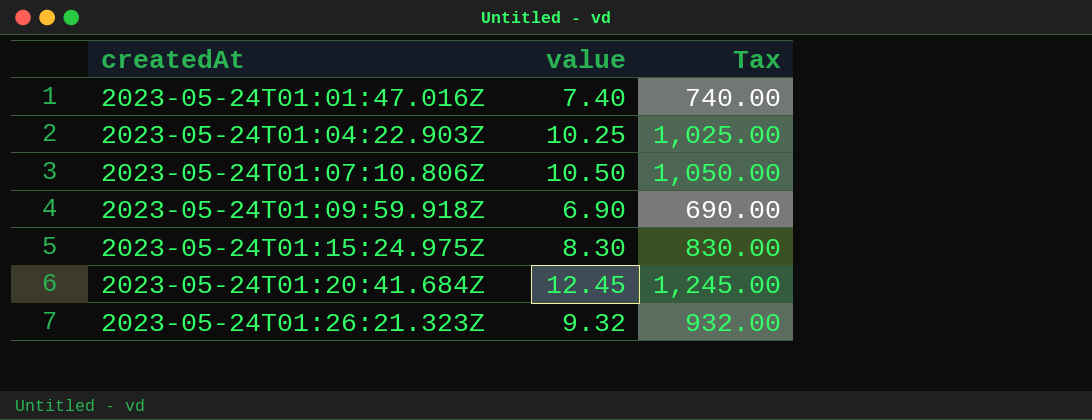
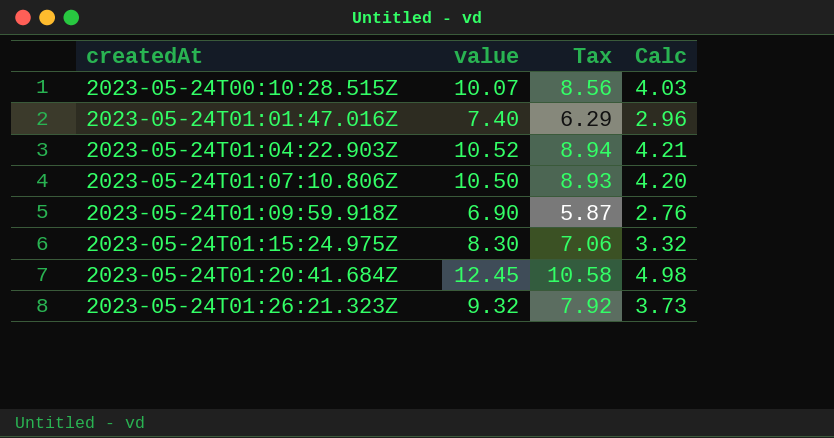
column Tax | formula: [value] * 100 -> [value] * 0.85
column Calc | formula: none -> [value] * 0.4
row 2023-05-24T00:10:28.515Z: none -> 10.07 | 8.56 | 4.03
2023-05-24T01:04:22.903Z | value: 10.25 -> 10.52

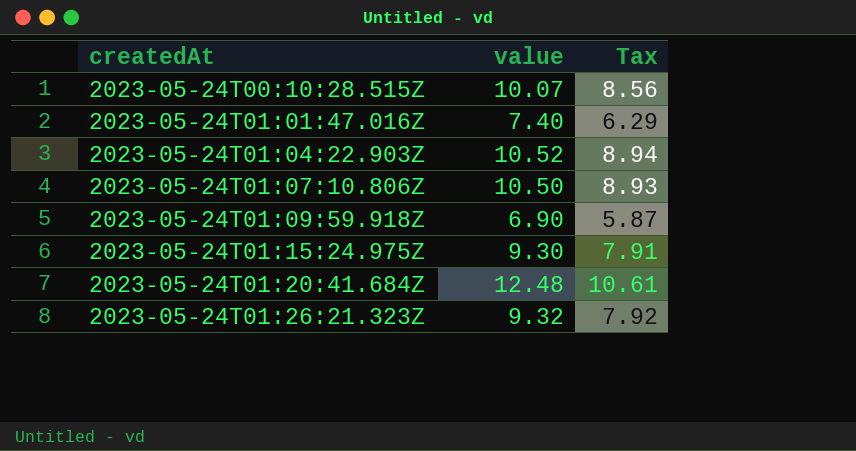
column Calc | formula: [value] * 0.4 -> none
2023-05-24T01:15:24.975Z | value: 8.30 -> 9.30
2023-05-24T01:15:24.975Z | Tax: 7.06 -> 7.91
2023-05-24T01:20:41.684Z | value: 12.45 -> 12.48
2023-05-24T01:20:41.684Z | Tax: 10.58 -> 10.61

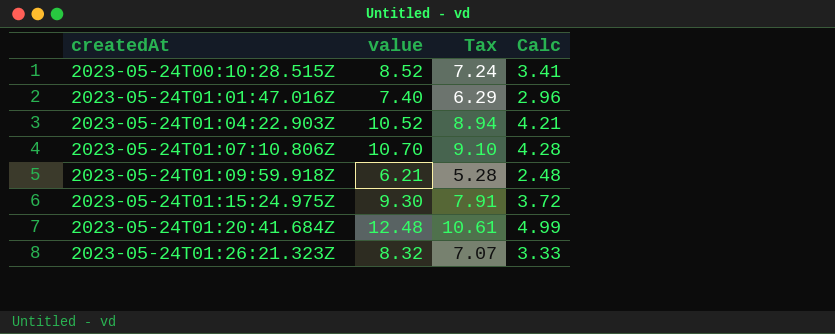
column Calc | formula: none -> [value] * 0.4
2023-05-24T00:10:28.515Z | value: 10.07 -> 8.52
2023-05-24T00:10:28.515Z | Tax: 8.56 -> 7.24
2023-05-24T01:07:10.806Z | value: 10.50 -> 10.70
2023-05-24T01:07:10.806Z | Tax: 8.93 -> 9.10
2023-05-24T01:09:59.918Z | value: 6.90 -> 6.21
2023-05-24T01:09:59.918Z | Tax: 5.87 -> 5.28
2023-05-24T01:26:21.323Z | value: 9.32 -> 8.32
2023-05-24T01:26:21.323Z | Tax: 7.92 -> 7.07

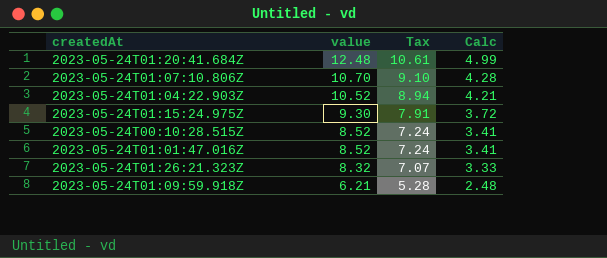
row order: createdAt ascending -> value descending
2023-05-24T01:01:47.016Z | value: 7.40 -> 8.52
2023-05-24T01:01:47.016Z | Tax: 6.29 -> 7.24
2023-05-24T01:01:47.016Z | Calc: 2.96 -> 3.41

